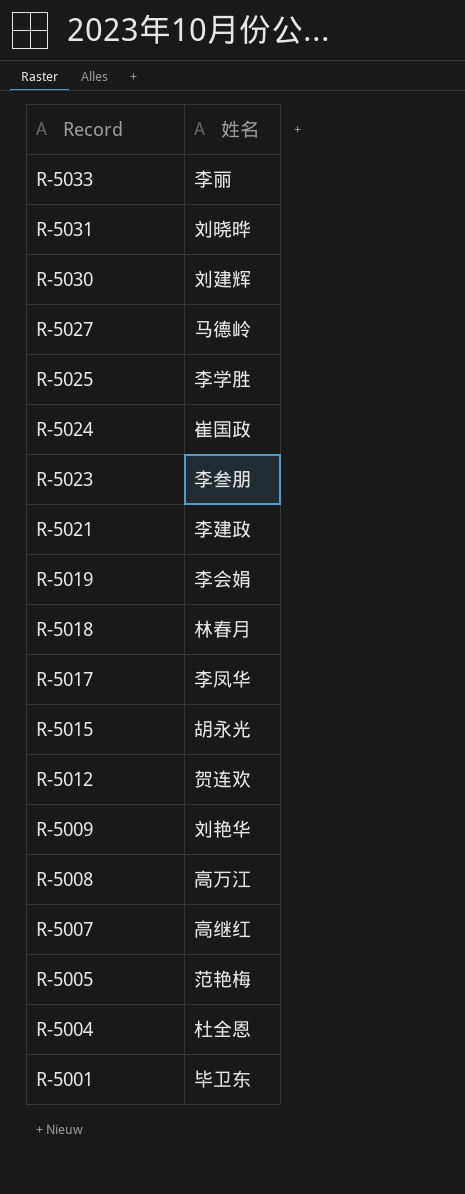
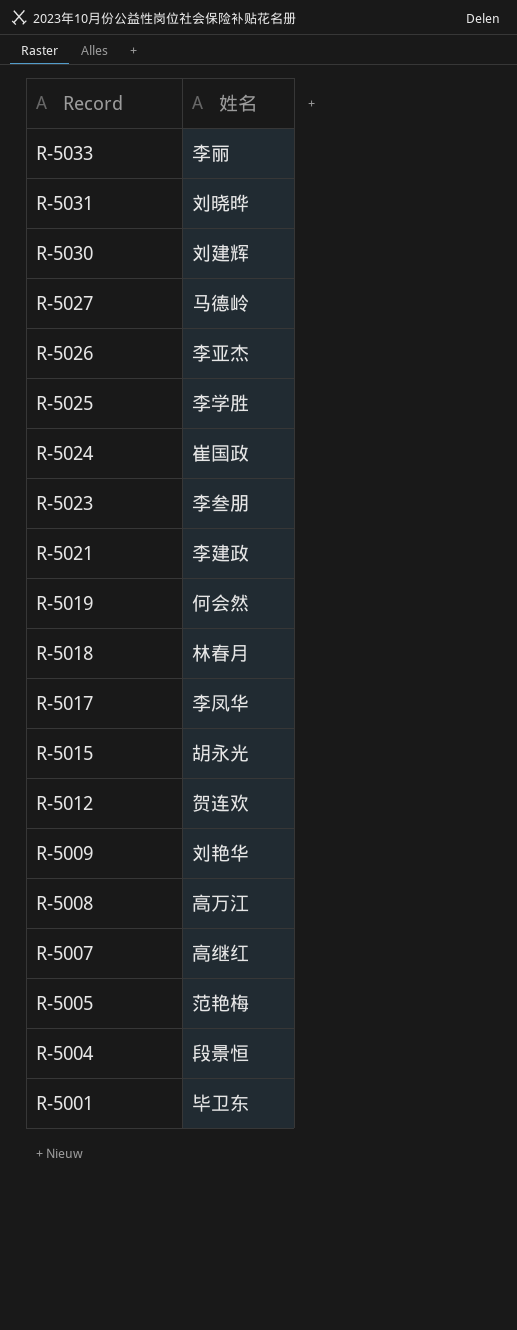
row R-5026: none -> 李亚杰
R-5019 | 姓名: 李会娟 -> 何会然
R-5004 | 姓名: 杜全恩 -> 段景恒

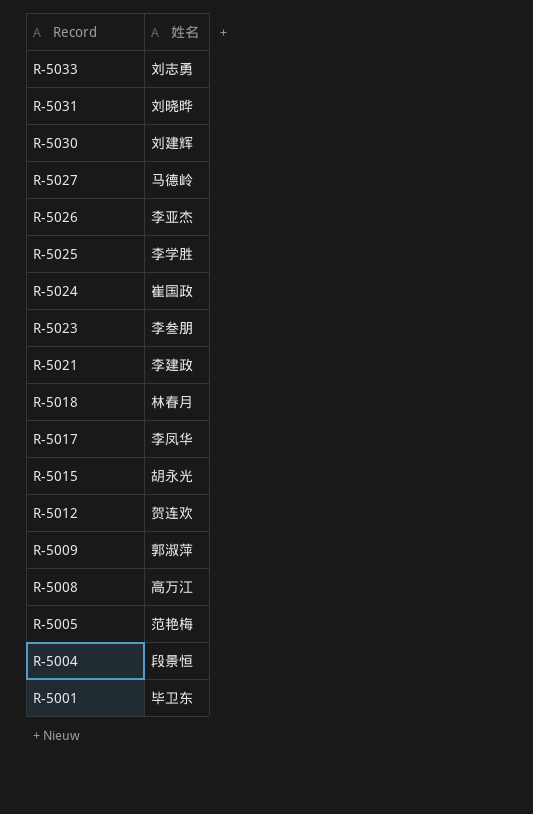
row R-5019: 何会然 -> none
row R-5007: 高继红 -> none
R-5033 | 姓名: 李丽 -> 刘志勇
R-5009 | 姓名: 刘艳华 -> 郭淑萍

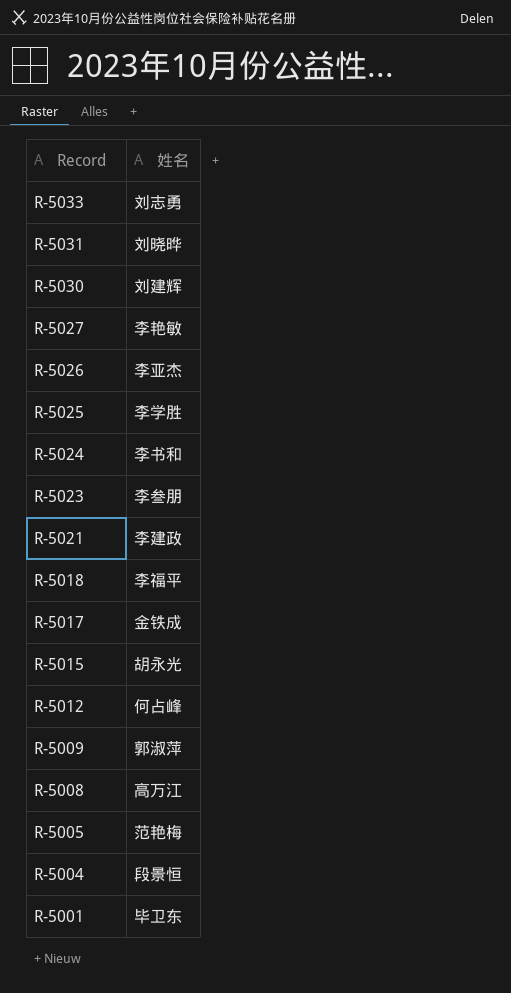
R-5027 | 姓名: 马德岭 -> 李艳敏
R-5024 | 姓名: 崔国政 -> 李书和
R-5018 | 姓名: 林春月 -> 李福平
R-5017 | 姓名: 李凤华 -> 金铁成
R-5012 | 姓名: 贺连欢 -> 何占峰

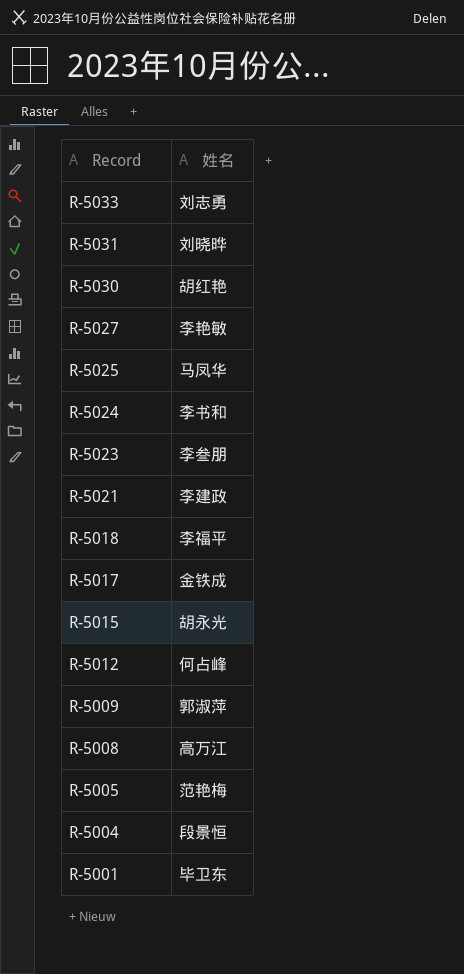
row R-5026: 李亚杰 -> none
R-5030 | 姓名: 刘建辉 -> 胡红艳
R-5025 | 姓名: 李学胜 -> 马凤华

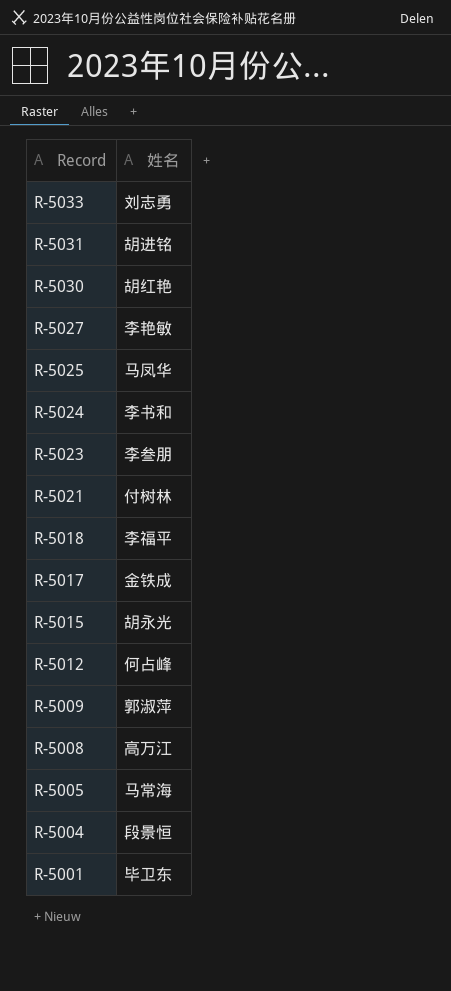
R-5031 | 姓名: 刘晓晔 -> 胡进铭
R-5021 | 姓名: 李建政 -> 付树林
R-5005 | 姓名: 范艳梅 -> 马常海

